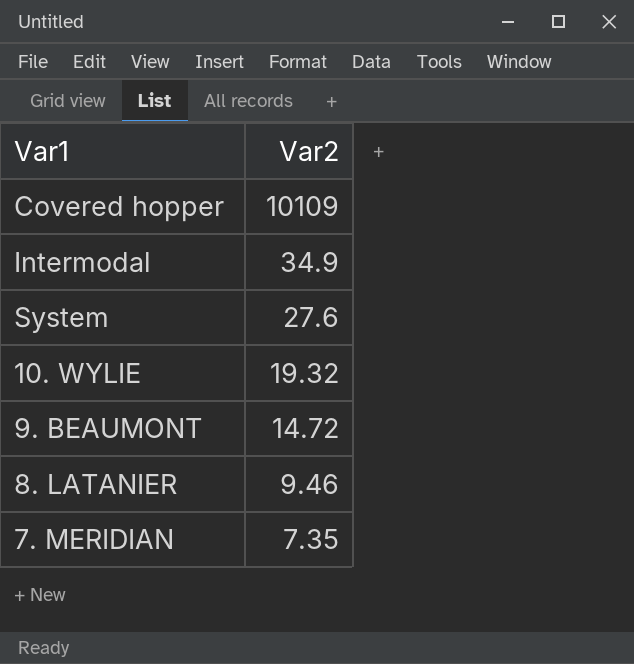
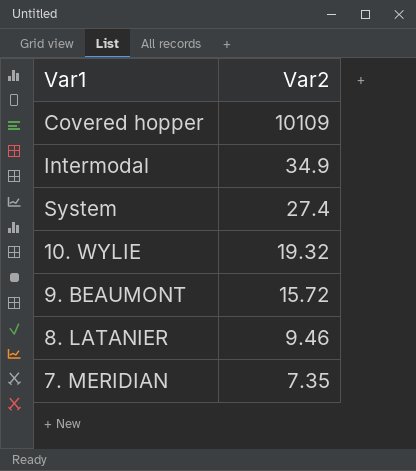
System | Var2: 27.6 -> 27.4
9. BEAUMONT | Var2: 14.72 -> 15.72

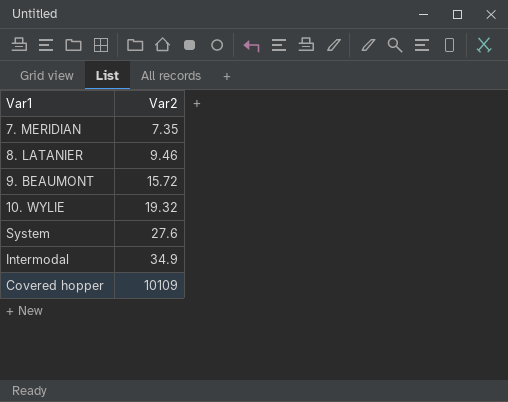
row order: Var2 descending -> Var2 ascending
System | Var2: 27.4 -> 27.6

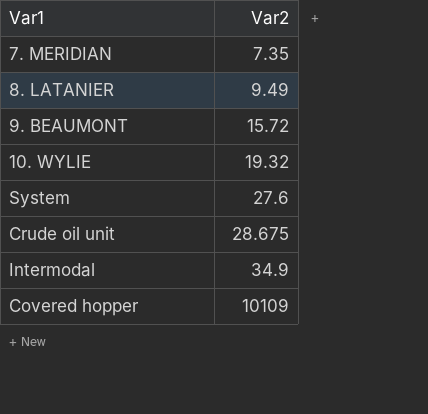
8. LATANIER | Var2: 9.46 -> 9.49
row Crude oil unit: none -> 28.675

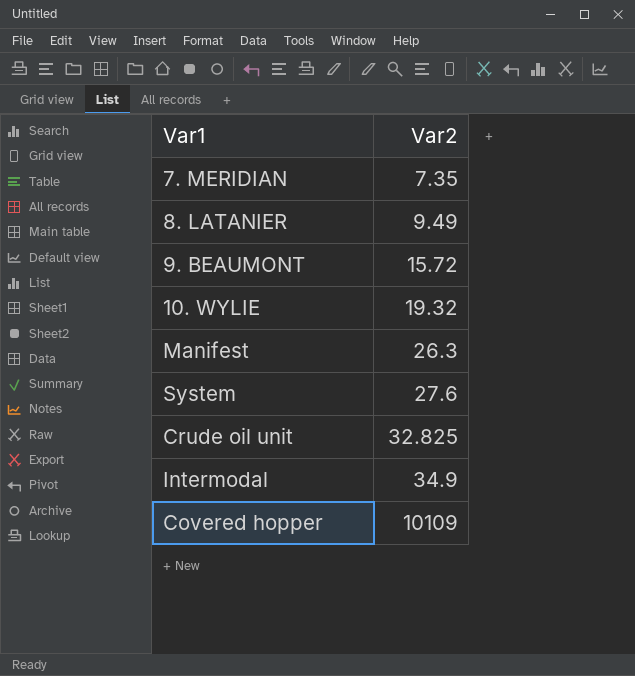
row Manifest: none -> 26.3
Crude oil unit | Var2: 28.675 -> 32.825

